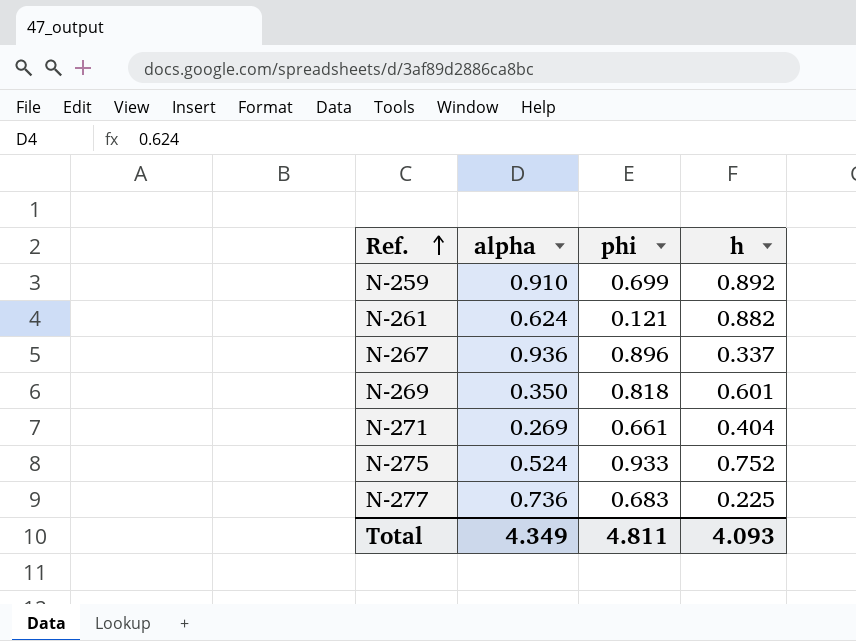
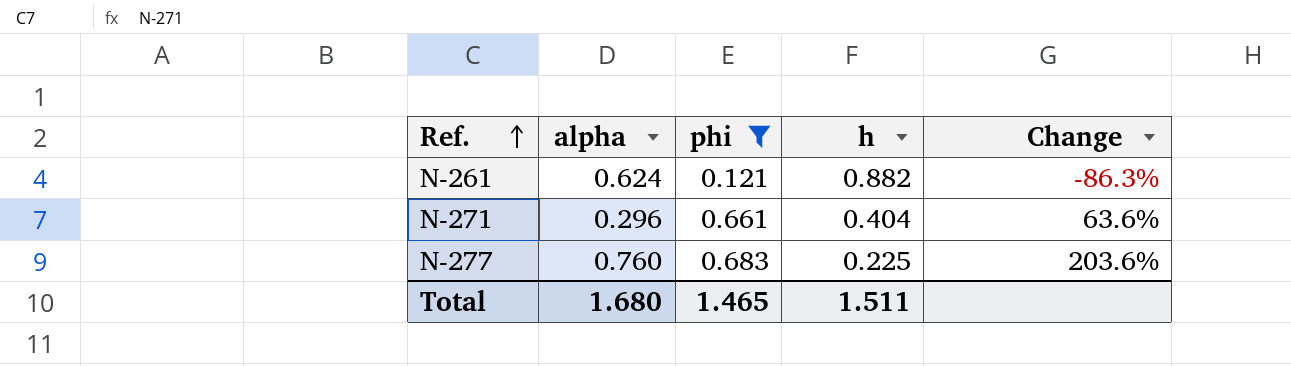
filter: none -> phi <= 0.683
column Change | formula: none -> ([phi] - [h]) / [h]
N-271 | alpha: 0.269 -> 0.296
N-277 | alpha: 0.736 -> 0.760
Total | alpha: 4.349 -> 1.680
Total | phi: 4.811 -> 1.465
Total | h: 4.093 -> 1.511

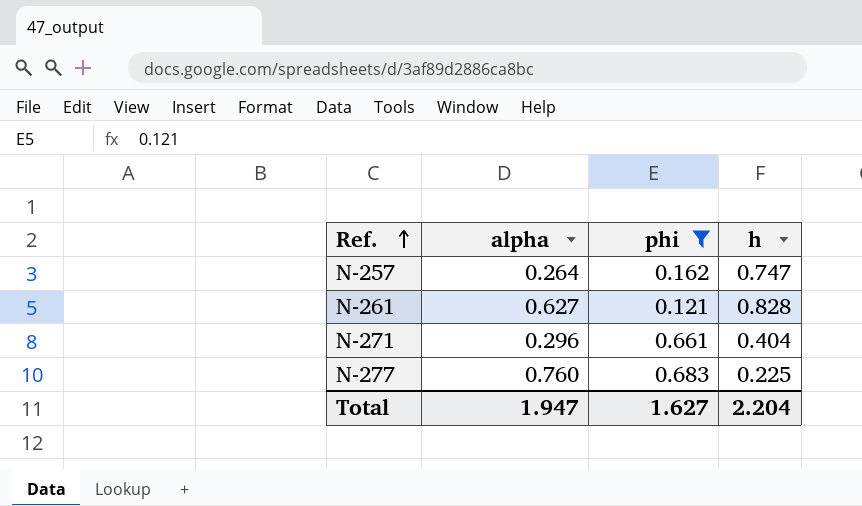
column Change | formula: ([phi] - [h]) / [h] -> none
row N-257: none -> 0.264 | 0.162 | 0.747
N-261 | alpha: 0.624 -> 0.627
N-261 | h: 0.882 -> 0.828
Total | alpha: 1.680 -> 1.947
Total | phi: 1.465 -> 1.627
Total | h: 1.511 -> 2.204

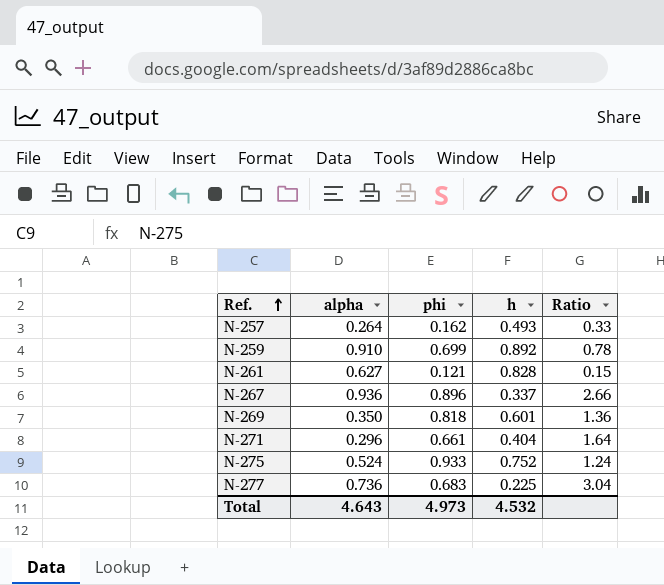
filter: phi <= 0.683 -> none
column Ratio | formula: none -> [phi] / [h]
N-257 | h: 0.747 -> 0.493
N-277 | alpha: 0.760 -> 0.736
Total | alpha: 1.947 -> 4.643
Total | phi: 1.627 -> 4.973
Total | h: 2.204 -> 4.532

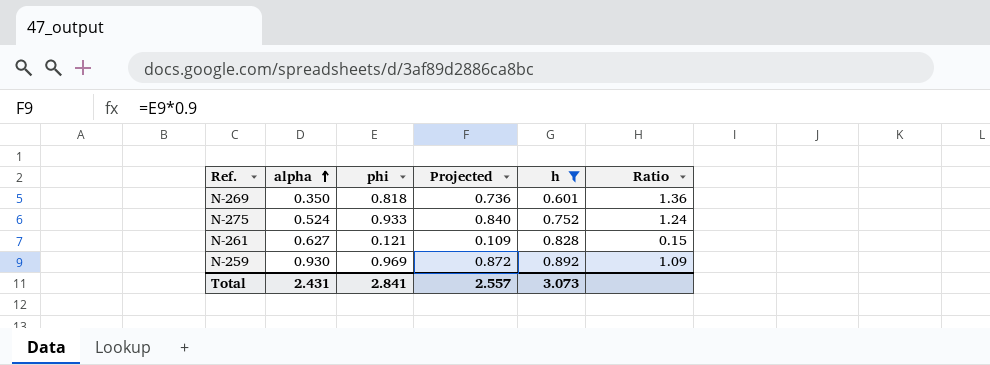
filter: none -> h >= 0.601
row order: Ref. ascending -> alpha ascending
column Projected | formula: none -> [phi] * 0.9
N-259 | alpha: 0.910 -> 0.930
N-259 | phi: 0.699 -> 0.969
N-259 | Ratio: 0.78 -> 1.09
Total | alpha: 4.643 -> 2.431
Total | phi: 4.973 -> 2.841
Total | h: 4.532 -> 3.073

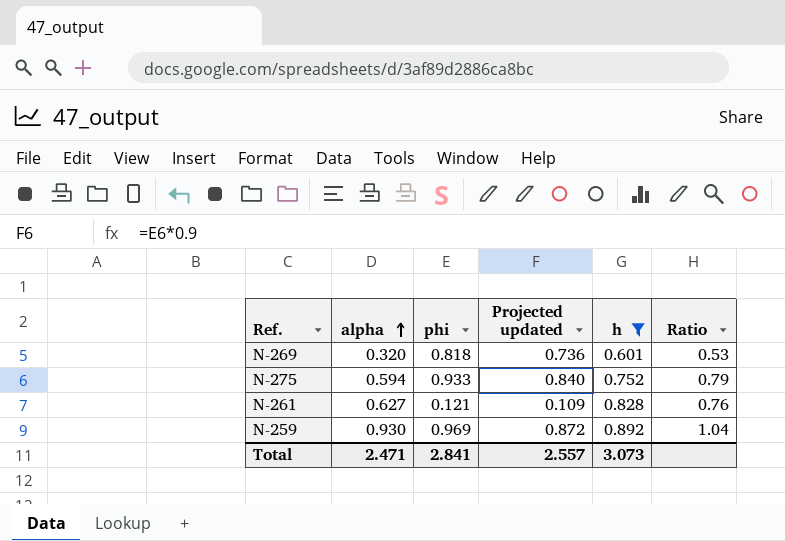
column name: Projected -> Projected updated
column Ratio | formula: [phi] / [h] -> [alpha] / [h]
N-269 | alpha: 0.350 -> 0.320
N-275 | alpha: 0.524 -> 0.594
Total | alpha: 2.431 -> 2.471

